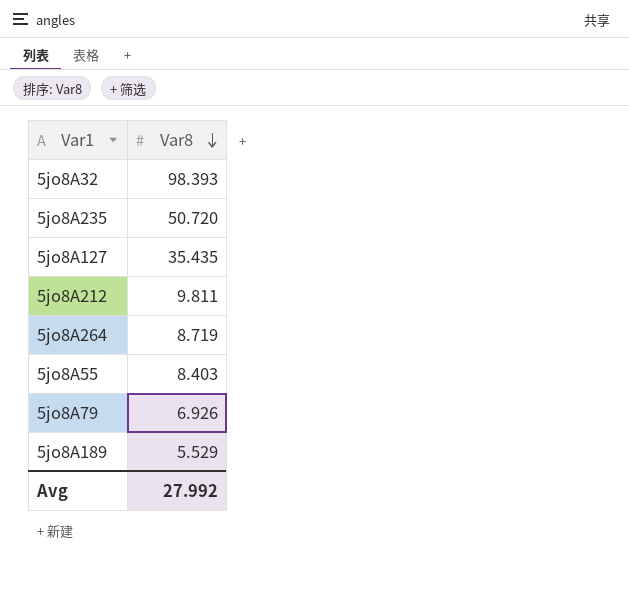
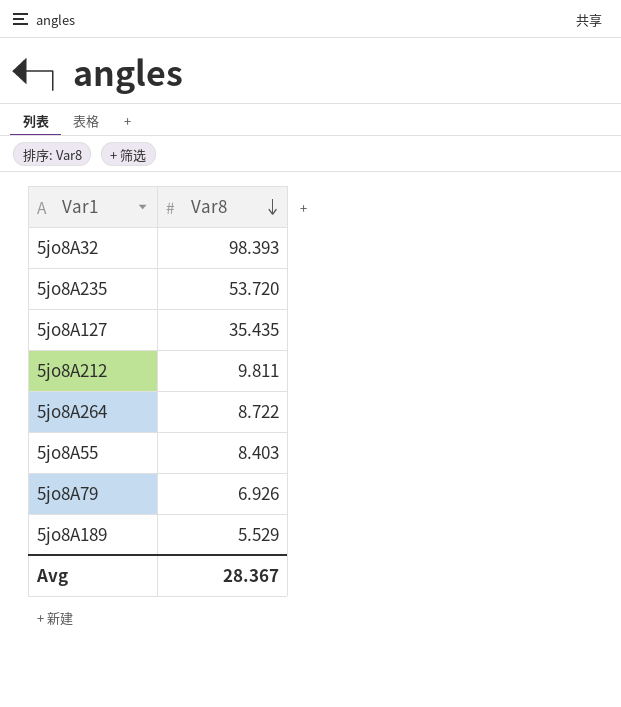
5jo8A235 | Var8: 50.720 -> 53.720
5jo8A264 | Var8: 8.719 -> 8.722
Avg | Var8: 27.992 -> 28.367

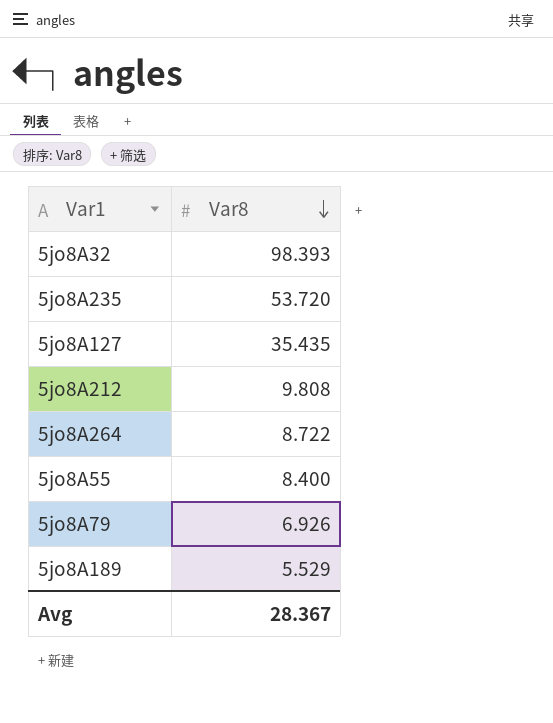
5jo8A212 | Var8: 9.811 -> 9.808
5jo8A55 | Var8: 8.403 -> 8.400

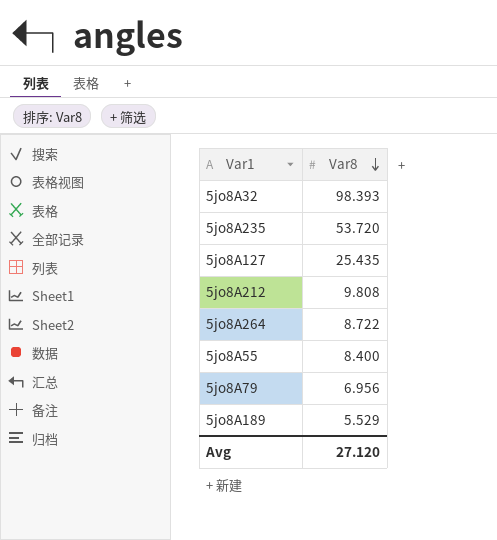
5jo8A127 | Var8: 35.435 -> 25.435
5jo8A79 | Var8: 6.926 -> 6.956
Avg | Var8: 28.367 -> 27.120

